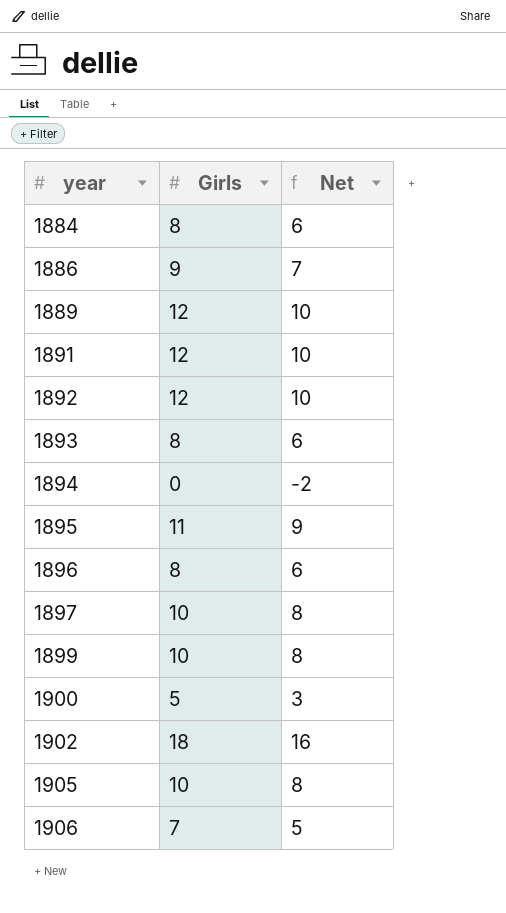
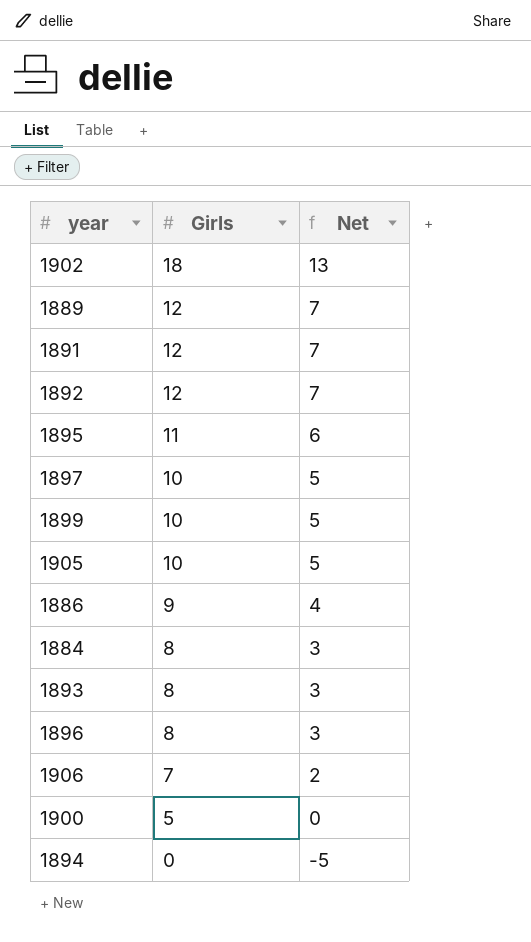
row order: year ascending -> Girls descending
column Net | formula: [Girls] - 2 -> [Girls] - 5

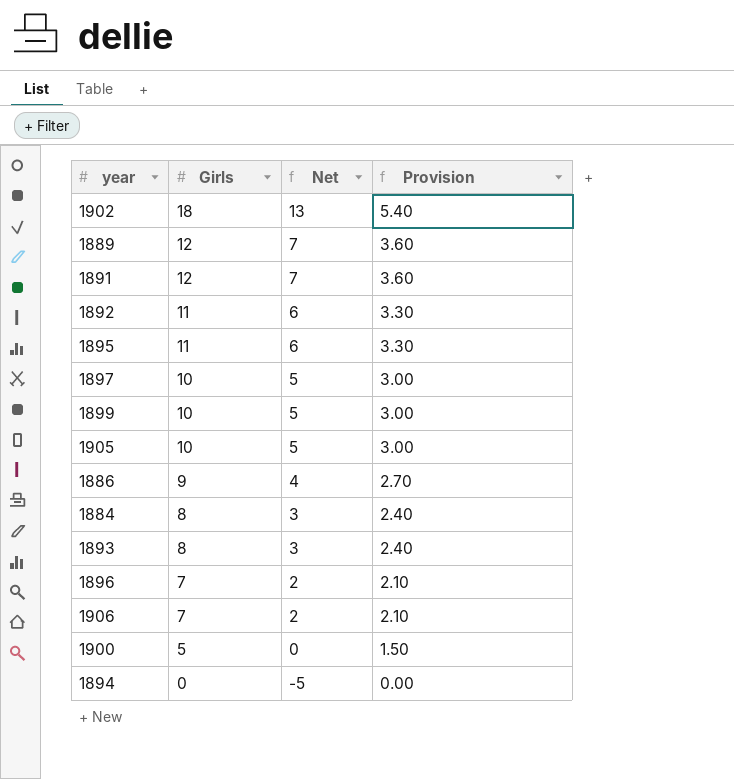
column Provision | formula: none -> [Girls] * 0.3
1892 | Girls: 12 -> 11
1892 | Net: 7 -> 6
1896 | Girls: 8 -> 7
1896 | Net: 3 -> 2

